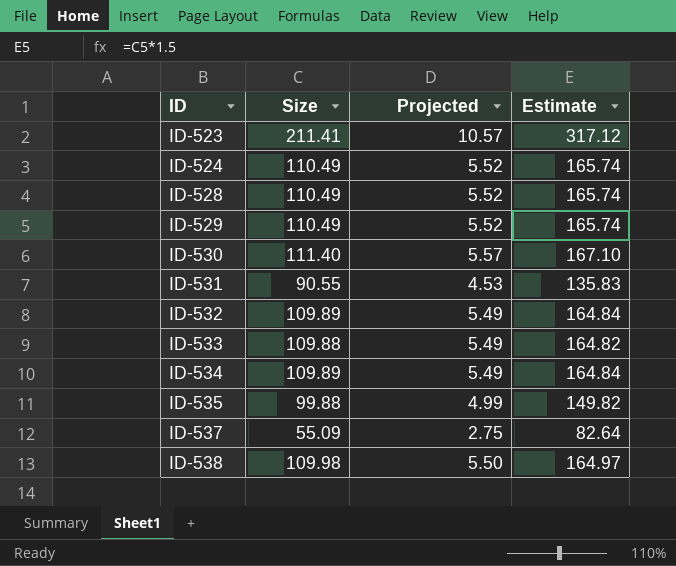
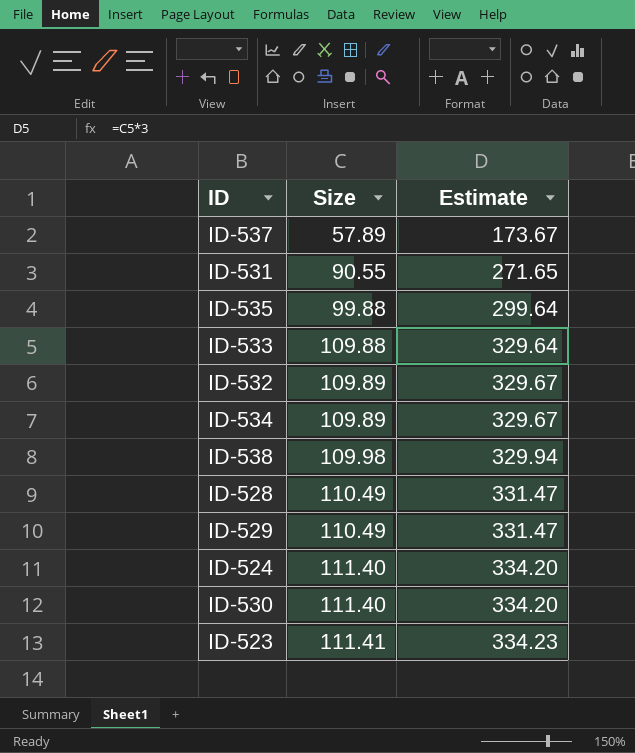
row order: ID ascending -> Size ascending
column Projected | formula: [Size] * 0.05 -> none
column Estimate | formula: [Size] * 1.5 -> [Size] * 3
ID-537 | Size: 55.09 -> 57.89
ID-524 | Size: 110.49 -> 111.40
ID-523 | Size: 211.41 -> 111.41

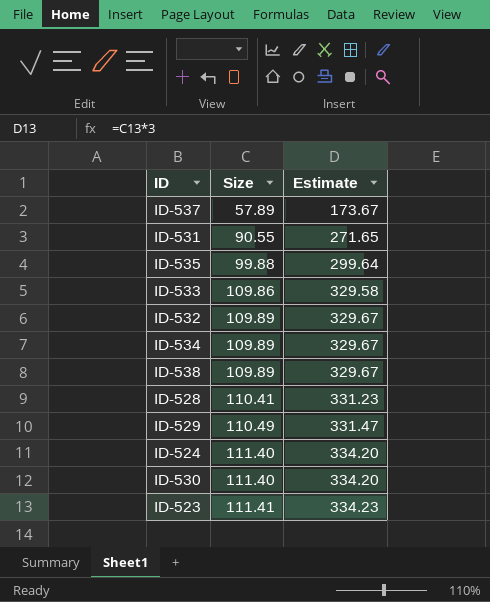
ID-533 | Size: 109.88 -> 109.86
ID-533 | Estimate: 329.64 -> 329.58
ID-538 | Size: 109.98 -> 109.89
ID-538 | Estimate: 329.94 -> 329.67
ID-528 | Size: 110.49 -> 110.41
ID-528 | Estimate: 331.47 -> 331.23

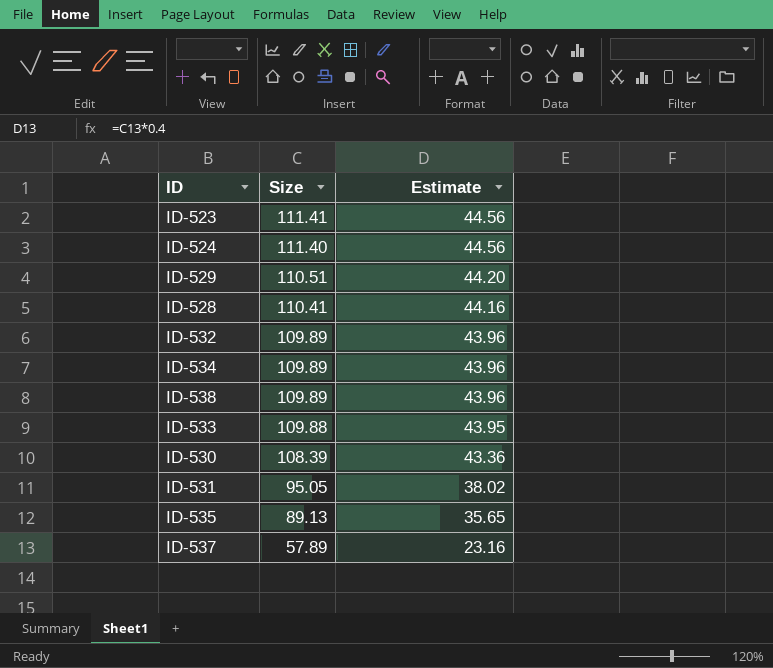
row order: Size ascending -> Size descending
column Estimate | formula: [Size] * 3 -> [Size] * 0.4
ID-529 | Size: 110.49 -> 110.51
ID-533 | Size: 109.86 -> 109.88
ID-530 | Size: 111.40 -> 108.39
ID-531 | Size: 90.55 -> 95.05
ID-535 | Size: 99.88 -> 89.13

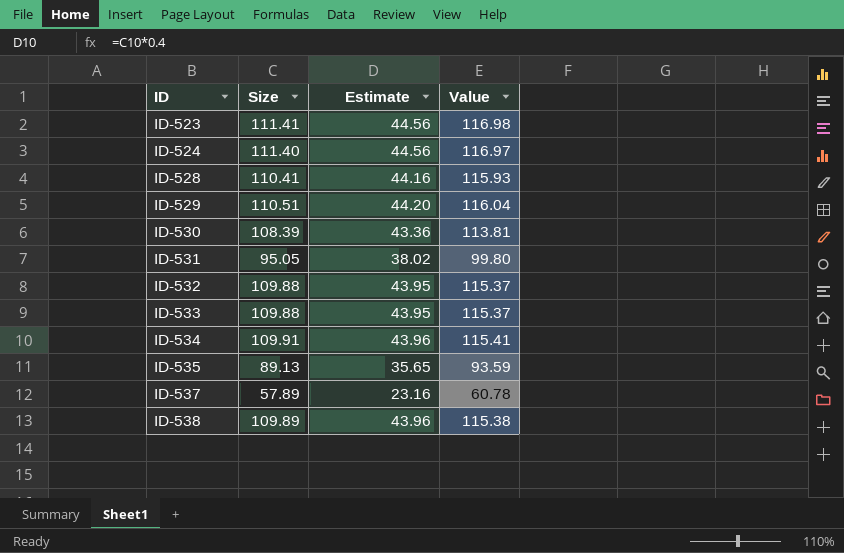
row order: Size descending -> ID ascending
column Value | formula: none -> [Size] * 1.05
ID-532 | Size: 109.89 -> 109.88
ID-532 | Estimate: 43.96 -> 43.95
ID-534 | Size: 109.89 -> 109.91

